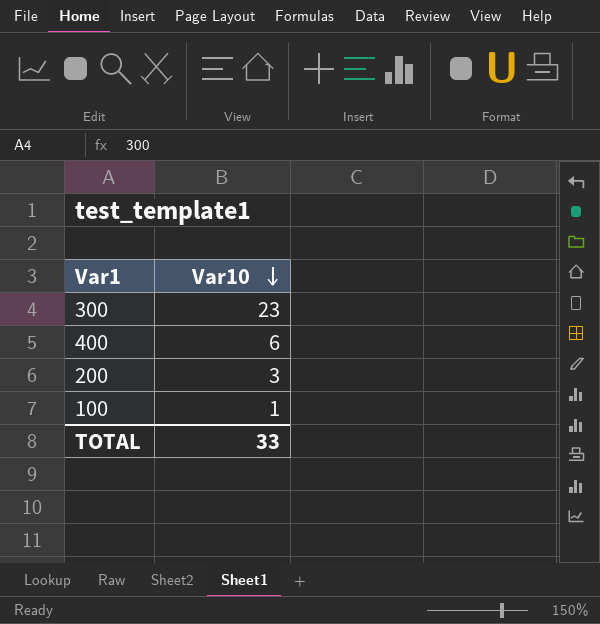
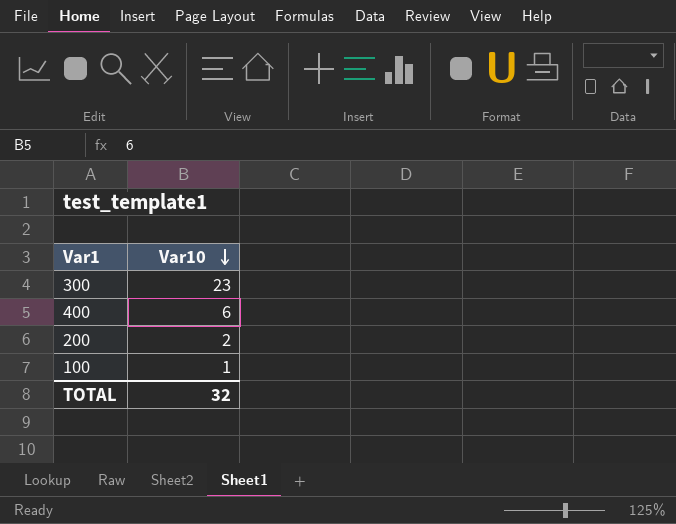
200 | Var10: 3 -> 2
TOTAL | Var10: 33 -> 32

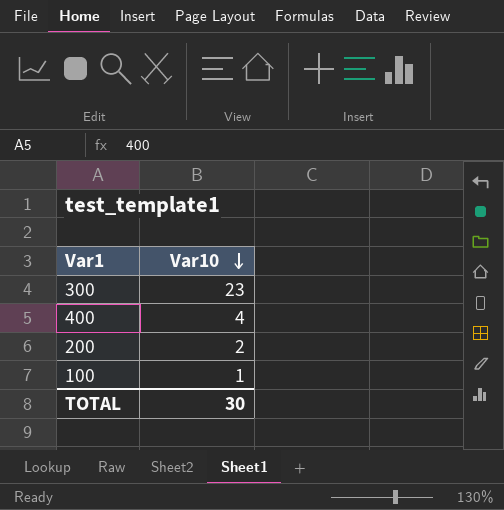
400 | Var10: 6 -> 4
TOTAL | Var10: 32 -> 30

